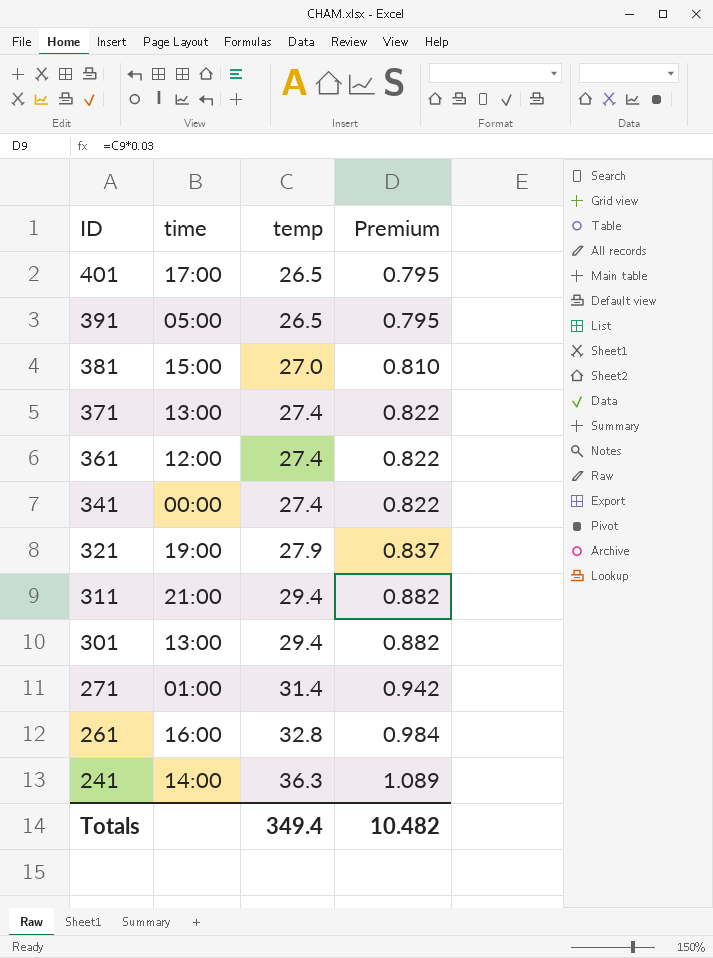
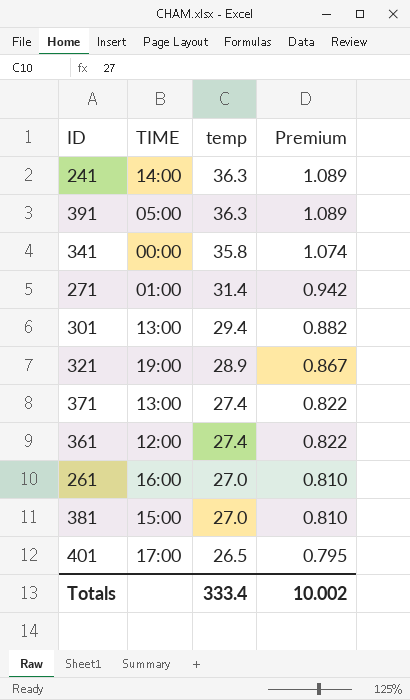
row order: ID descending -> temp descending
column name: time -> TIME
row 311: 21:00 | 29.4 | 0.882 -> none
391 | temp: 26.5 -> 36.3
391 | Premium: 0.795 -> 1.089
341 | temp: 27.4 -> 35.8
341 | Premium: 0.822 -> 1.074
321 | temp: 27.9 -> 28.9
321 | Premium: 0.837 -> 0.867
261 | temp: 32.8 -> 27.0
261 | Premium: 0.984 -> 0.810
Totals | temp: 349.4 -> 333.4
Totals | Premium: 10.482 -> 10.002

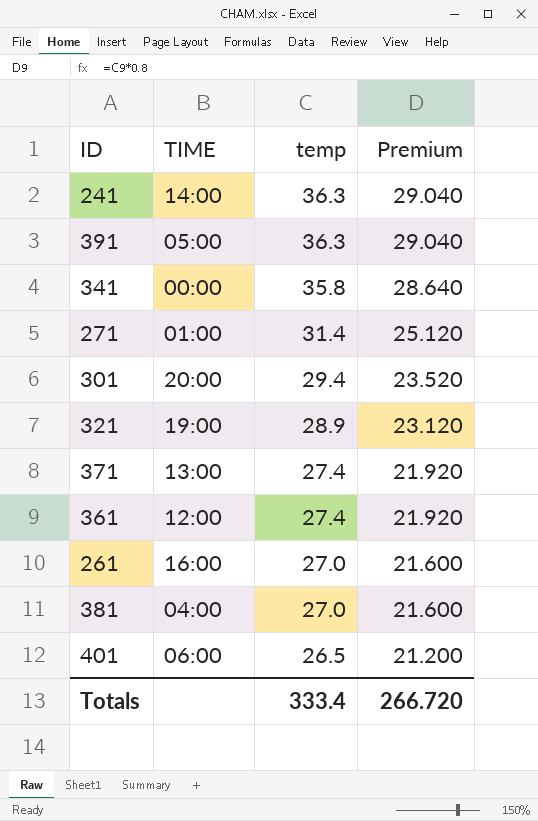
column Premium | formula: [temp] * 0.03 -> [temp] * 0.8
301 | TIME: 13:00 -> 20:00
381 | TIME: 15:00 -> 04:00
401 | TIME: 17:00 -> 06:00
Totals | Premium: 10.002 -> 266.720

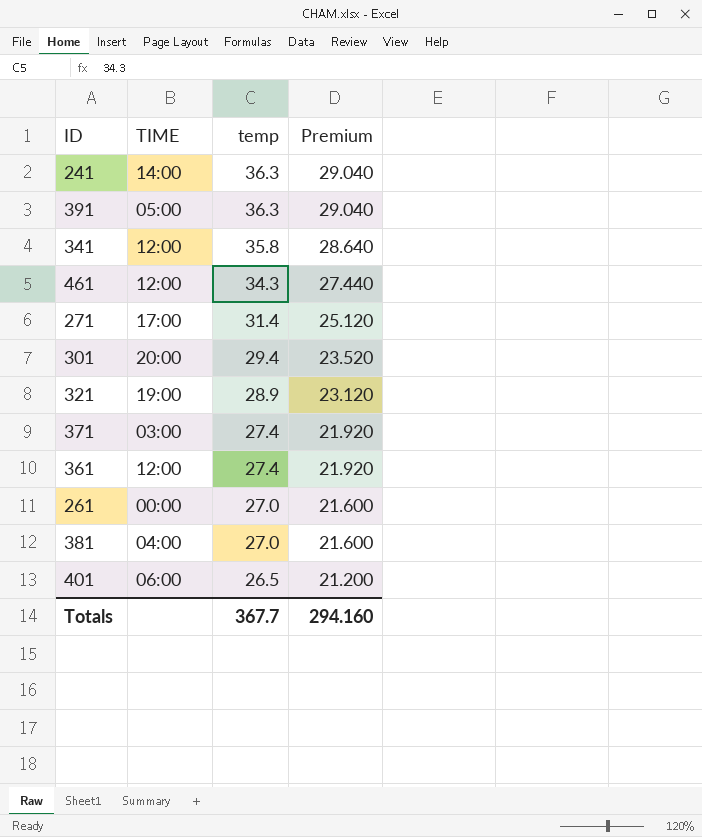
341 | TIME: 00:00 -> 12:00
row 461: none -> 12:00 | 34.3 | 27.440
271 | TIME: 01:00 -> 17:00
371 | TIME: 13:00 -> 03:00
261 | TIME: 16:00 -> 00:00
Totals | temp: 333.4 -> 367.7
Totals | Premium: 266.720 -> 294.160

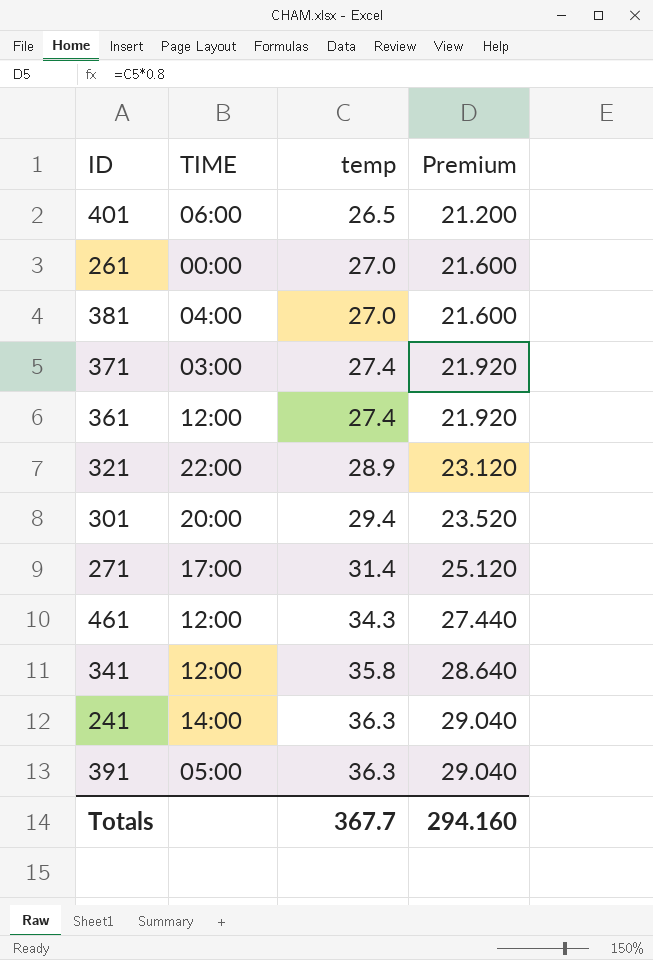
row order: temp descending -> temp ascending
321 | TIME: 19:00 -> 22:00

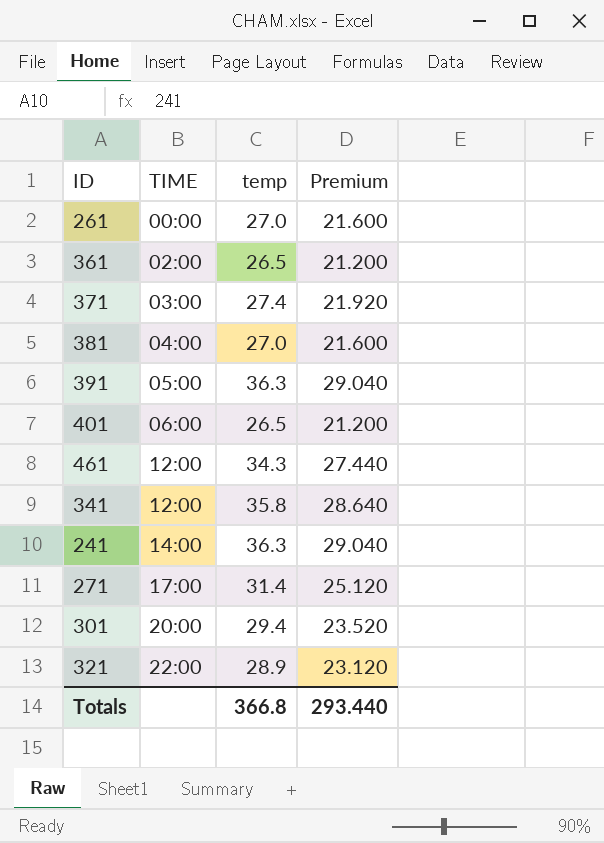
row order: temp ascending -> TIME ascending
361 | TIME: 12:00 -> 02:00
361 | temp: 27.4 -> 26.5
361 | Premium: 21.920 -> 21.200
Totals | temp: 367.7 -> 366.8
Totals | Premium: 294.160 -> 293.440

